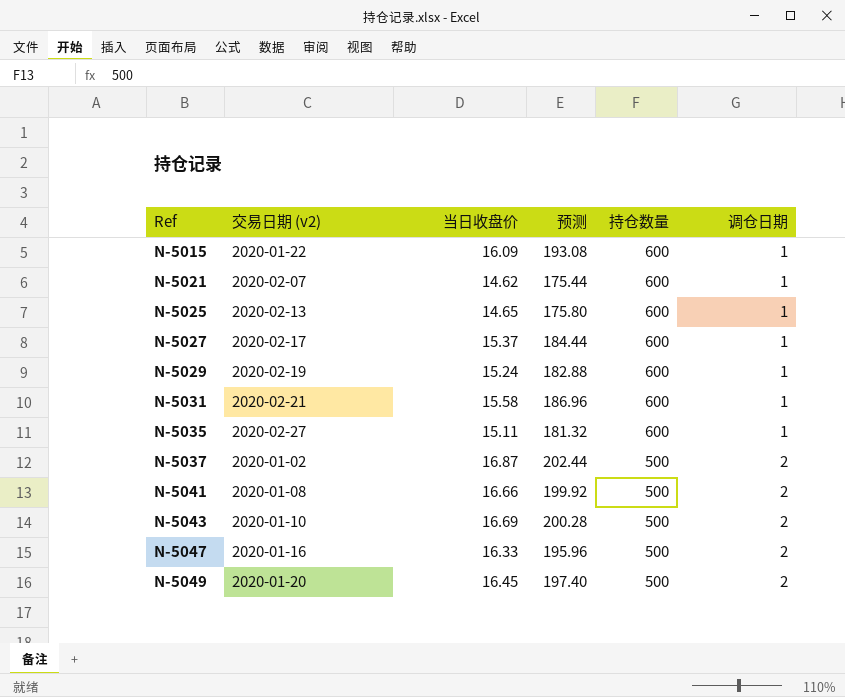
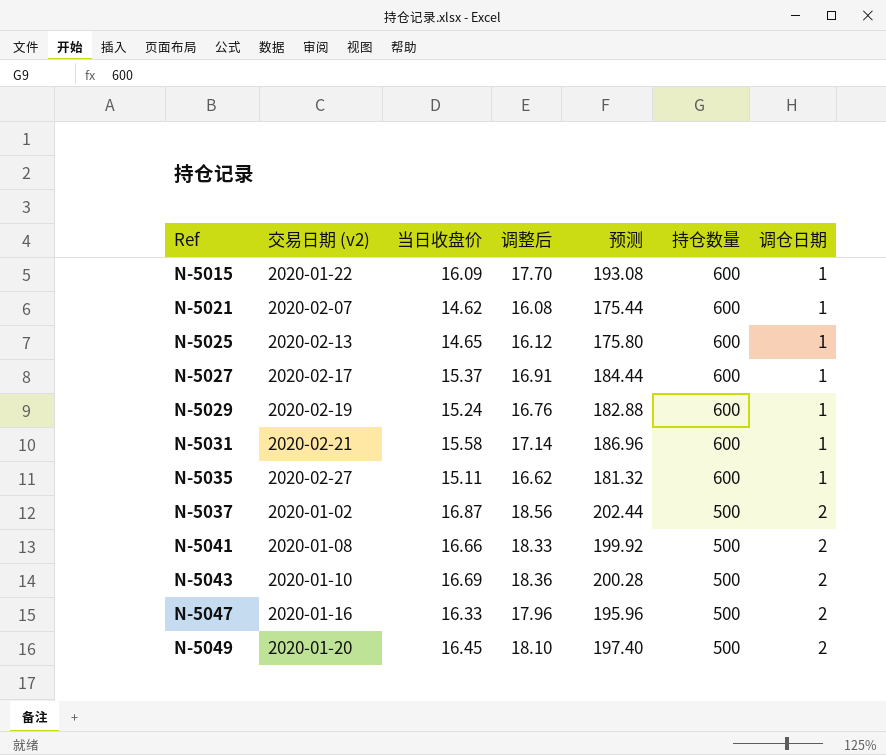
column 调整后 | formula: none -> [当日收盘价] * 1.1

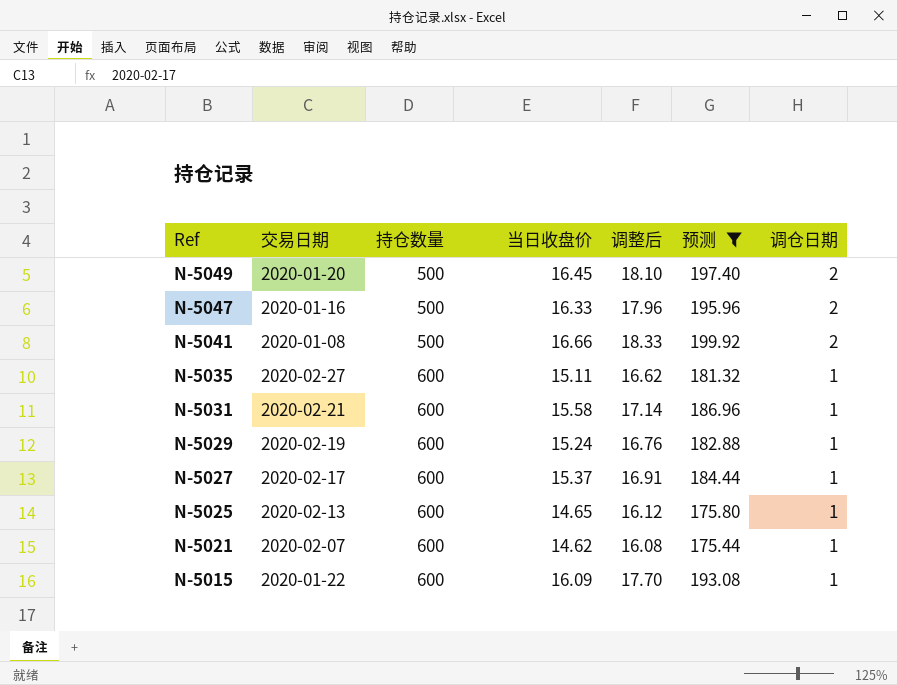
filter: none -> 预测 <= 199.92
row order: Ref ascending -> Ref descending
column name: 交易日期 (v2) -> 交易日期
column 持仓数量 | position: 6 -> 3

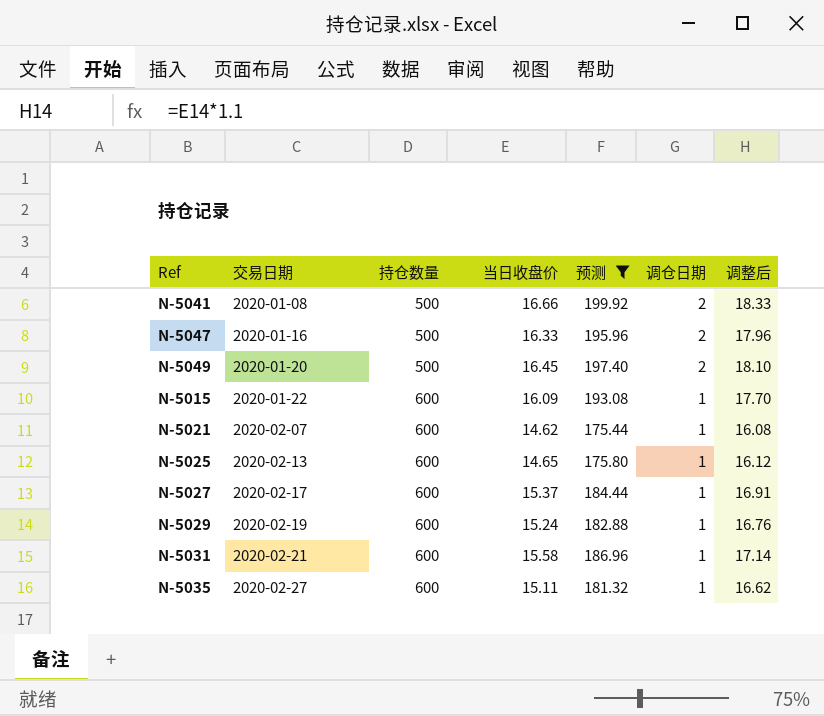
row order: Ref descending -> 交易日期 ascending
column 调整后 | position: 5 -> 7

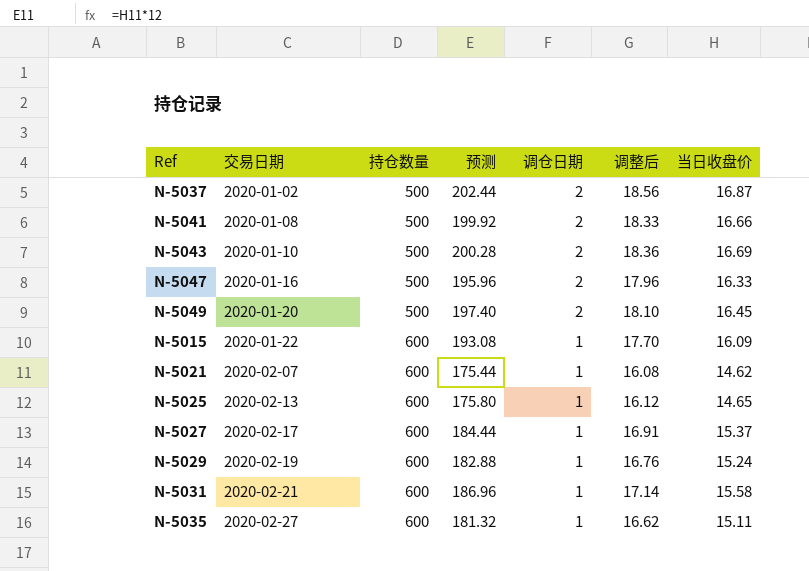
filter: 预测 <= 199.92 -> none
column 当日收盘价 | position: 4 -> 7

